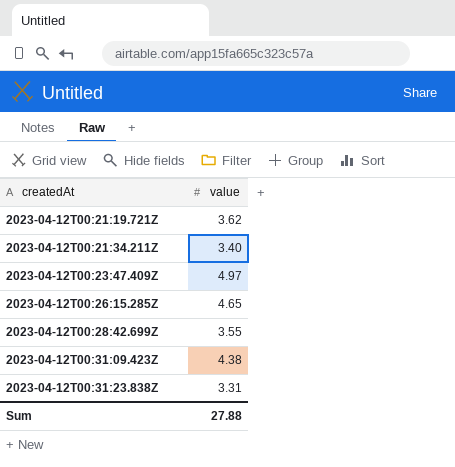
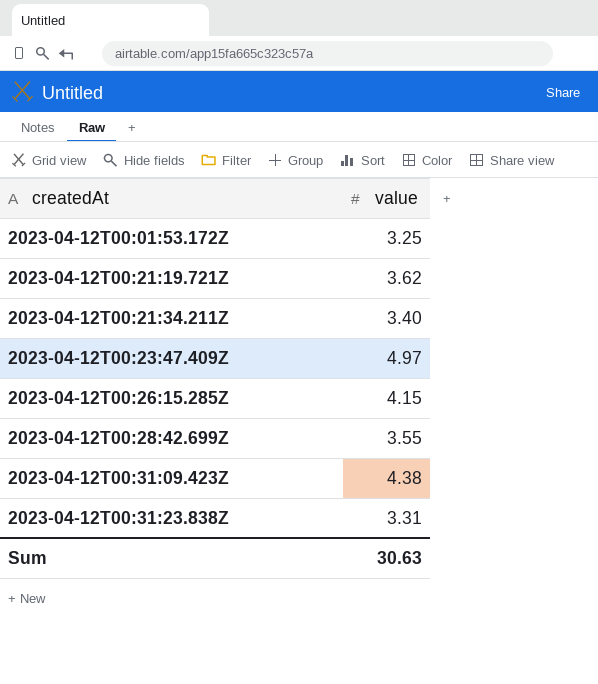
row 2023-04-12T00:01:53.172Z: none -> 3.25
2023-04-12T00:26:15.285Z | value: 4.65 -> 4.15
Sum | value: 27.88 -> 30.63

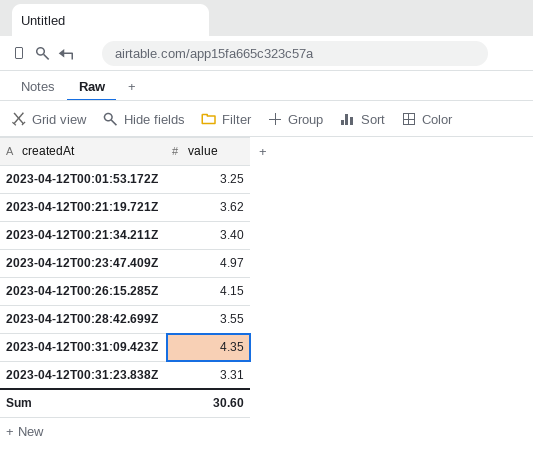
2023-04-12T00:31:09.423Z | value: 4.38 -> 4.35
Sum | value: 30.63 -> 30.60

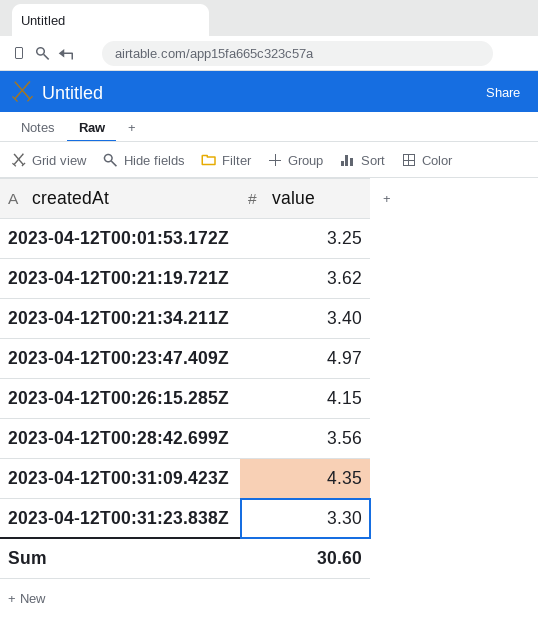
2023-04-12T00:28:42.699Z | value: 3.55 -> 3.56
2023-04-12T00:31:23.838Z | value: 3.31 -> 3.30

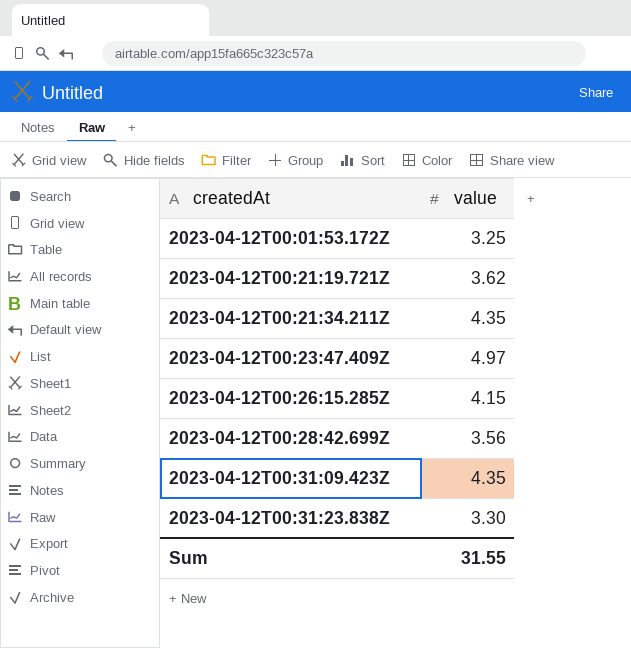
2023-04-12T00:21:34.211Z | value: 3.40 -> 4.35
Sum | value: 30.60 -> 31.55

